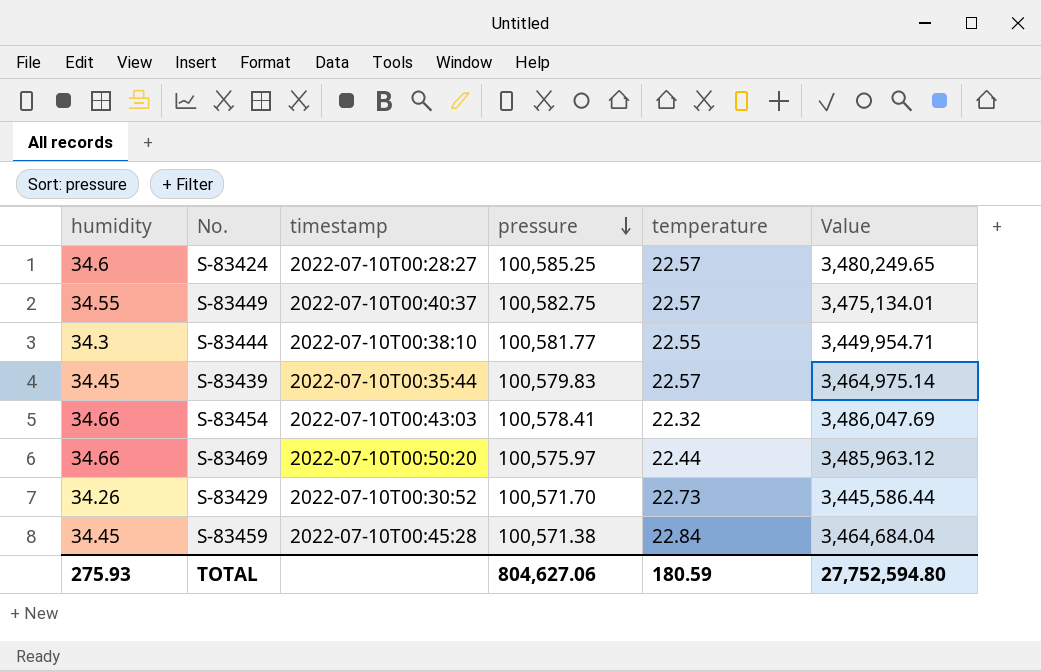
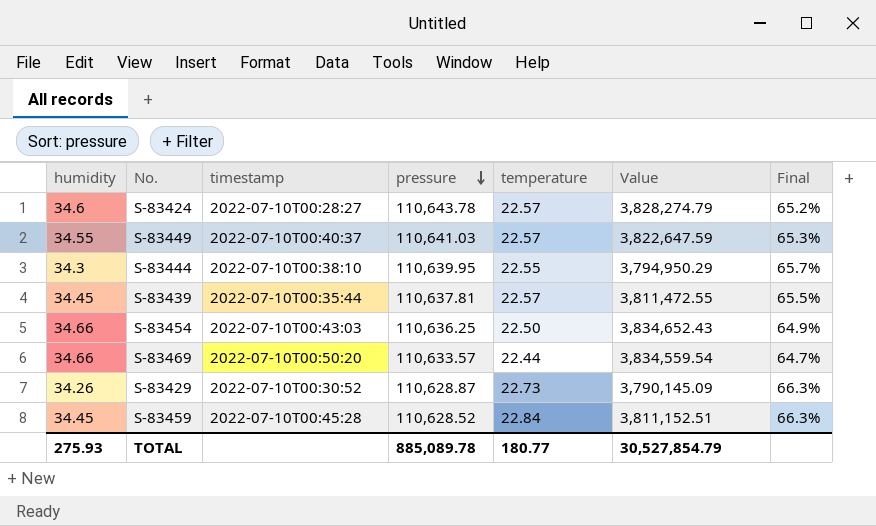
column Final | formula: none -> [temperature] / [humidity]
S-83424 | pressure: 100,585.25 -> 110,643.78
S-83424 | Value: 3,480,249.65 -> 3,828,274.79
S-83449 | pressure: 100,582.75 -> 110,641.03
S-83449 | Value: 3,475,134.01 -> 3,822,647.59
S-83444 | pressure: 100,581.77 -> 110,639.95
S-83444 | Value: 3,449,954.71 -> 3,794,950.29
S-83439 | pressure: 100,579.83 -> 110,637.81
S-83439 | Value: 3,464,975.14 -> 3,811,472.55
S-83454 | pressure: 100,578.41 -> 110,636.25
S-83454 | temperature: 22.32 -> 22.50
S-83454 | Value: 3,486,047.69 -> 3,834,652.43
S-83469 | pressure: 100,575.97 -> 110,633.57
S-83469 | Value: 3,485,963.12 -> 3,834,559.54
S-83429 | pressure: 100,571.70 -> 110,628.87
S-83429 | Value: 3,445,586.44 -> 3,790,145.09
S-83459 | pressure: 100,571.38 -> 110,628.52
S-83459 | Value: 3,464,684.04 -> 3,811,152.51
TOTAL | pressure: 804,627.06 -> 885,089.78
TOTAL | temperature: 180.59 -> 180.77
TOTAL | Value: 27,752,594.80 -> 30,527,854.79

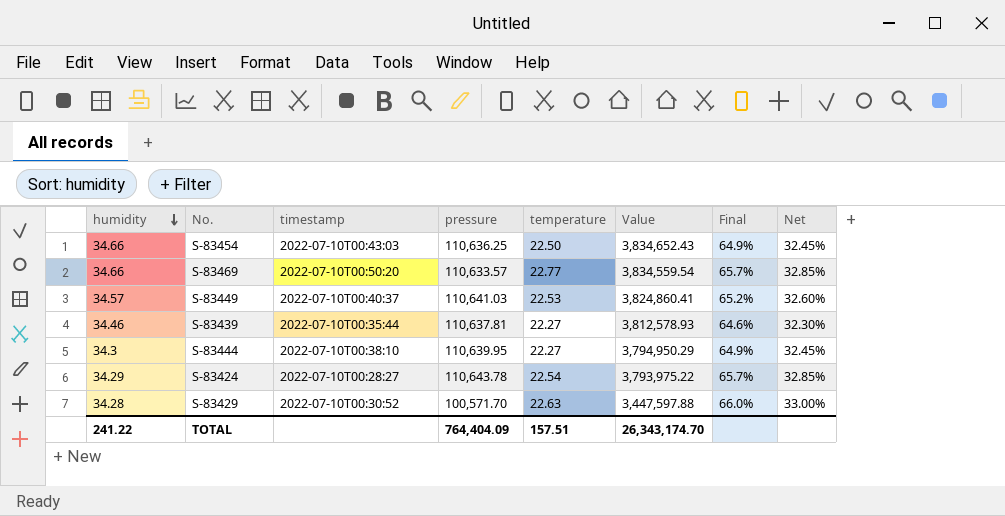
row order: pressure descending -> humidity descending
column Net | formula: none -> [Final] * 0.5
row S-83459: 34.45 | 2022-07-10T00:45:28 | 110,628.52 | 22.84 | 3,811,152.51 | 66.3% -> none
S-83469 | temperature: 22.44 -> 22.77
S-83469 | Final: 64.7% -> 65.7%
S-83449 | humidity: 34.55 -> 34.57
S-83449 | temperature: 22.57 -> 22.53
S-83449 | Value: 3,822,647.59 -> 3,824,860.41
S-83449 | Final: 65.3% -> 65.2%
S-83439 | humidity: 34.45 -> 34.46
S-83439 | temperature: 22.57 -> 22.27
S-83439 | Value: 3,811,472.55 -> 3,812,578.93
S-83439 | Final: 65.5% -> 64.6%
S-83444 | temperature: 22.55 -> 22.27
S-83444 | Final: 65.7% -> 64.9%
S-83424 | humidity: 34.6 -> 34.29
S-83424 | temperature: 22.57 -> 22.54
S-83424 | Value: 3,828,274.79 -> 3,793,975.22
S-83424 | Final: 65.2% -> 65.7%
S-83429 | humidity: 34.26 -> 34.28
S-83429 | pressure: 110,628.87 -> 100,571.70
S-83429 | temperature: 22.73 -> 22.63
S-83429 | Value: 3,790,145.09 -> 3,447,597.88
S-83429 | Final: 66.3% -> 66.0%
TOTAL | humidity: 275.93 -> 241.22
TOTAL | pressure: 885,089.78 -> 764,404.09
TOTAL | temperature: 180.77 -> 157.51
TOTAL | Value: 30,527,854.79 -> 26,343,174.70

